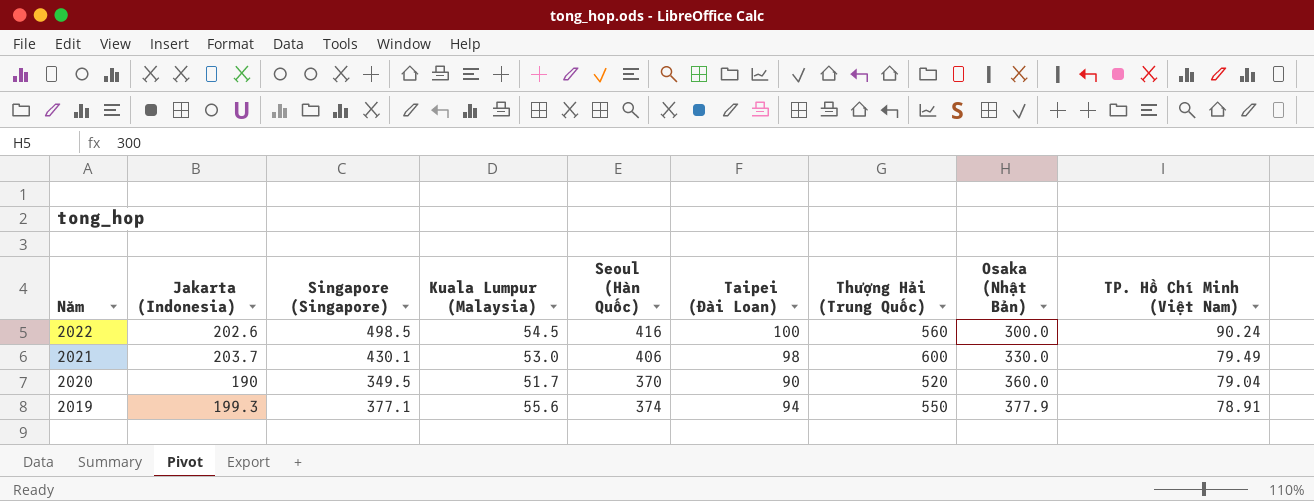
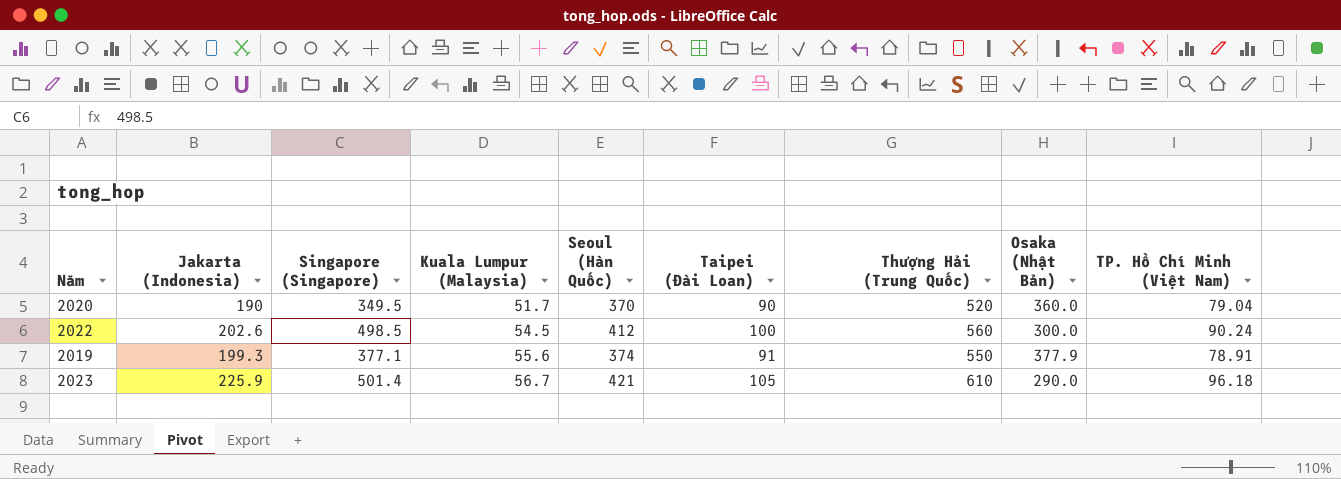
row order: Năm descending -> Kuala Lumpur (Malaysia) ascending
row 2021: 203.7 | 430.1 | 53.0 | 406 | 98 | 600 | 330.0 | 79.49 -> none
2022 | Seoul (Hàn Quốc): 416 -> 412
2019 | Taipei (Đài Loan): 94 -> 91
row 2023: none -> 225.9 | 501.4 | 56.7 | 421 | 105 | 610 | 290.0 | 96.18

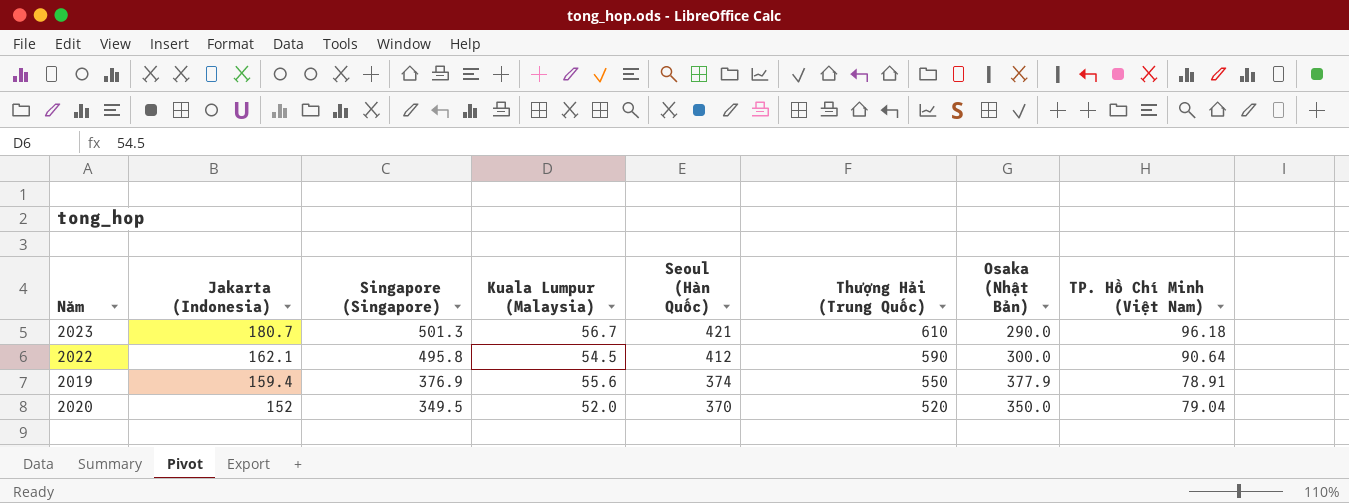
row order: Kuala Lumpur (Malaysia) ascending -> Jakarta (Indonesia) descending
column Taipei (Đài Loan) | position: 6 -> none
2023 | Jakarta (Indonesia): 225.9 -> 180.7
2023 | Singapore (Singapore): 501.4 -> 501.3
2022 | Jakarta (Indonesia): 202.6 -> 162.1
2022 | Singapore (Singapore): 498.5 -> 495.8
2022 | Thượng Hải (Trung Quốc): 560 -> 590
2022 | TP. Hồ Chí Minh (Việt Nam): 90.24 -> 90.64
2019 | Jakarta (Indonesia): 199.3 -> 159.4
2019 | Singapore (Singapore): 377.1 -> 376.9
2020 | Jakarta (Indonesia): 190 -> 152
2020 | Kuala Lumpur (Malaysia): 51.7 -> 52.0
2020 | Osaka (Nhật Bản): 360.0 -> 350.0

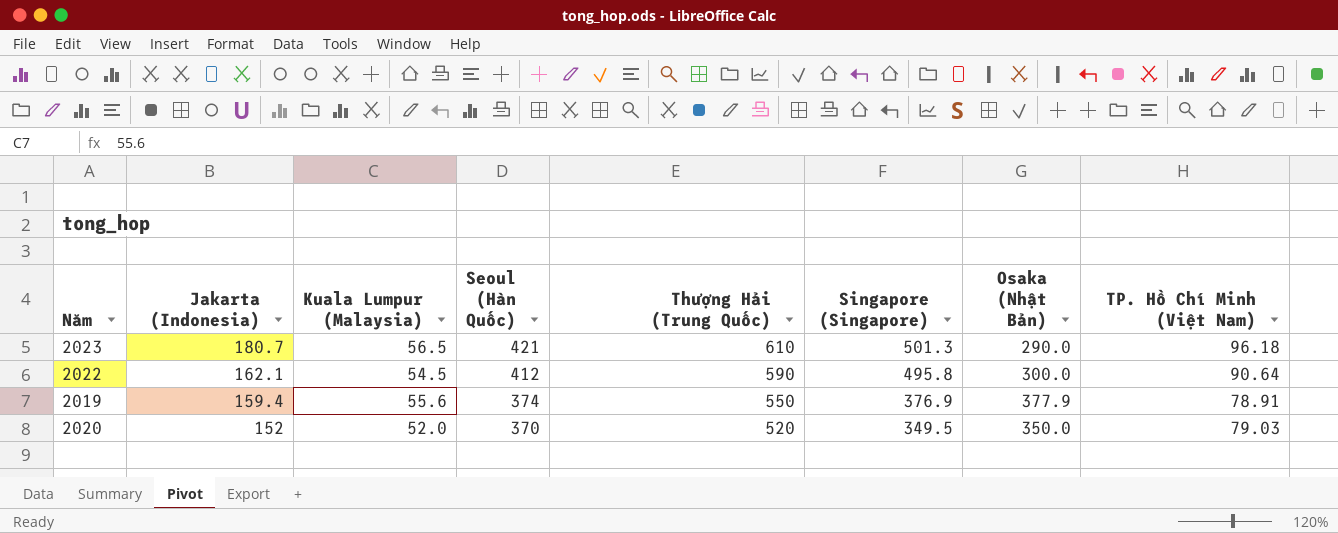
column Singapore (Singapore) | position: 3 -> 6
2023 | Kuala Lumpur (Malaysia): 56.7 -> 56.5
2020 | TP. Hồ Chí Minh (Việt Nam): 79.04 -> 79.03

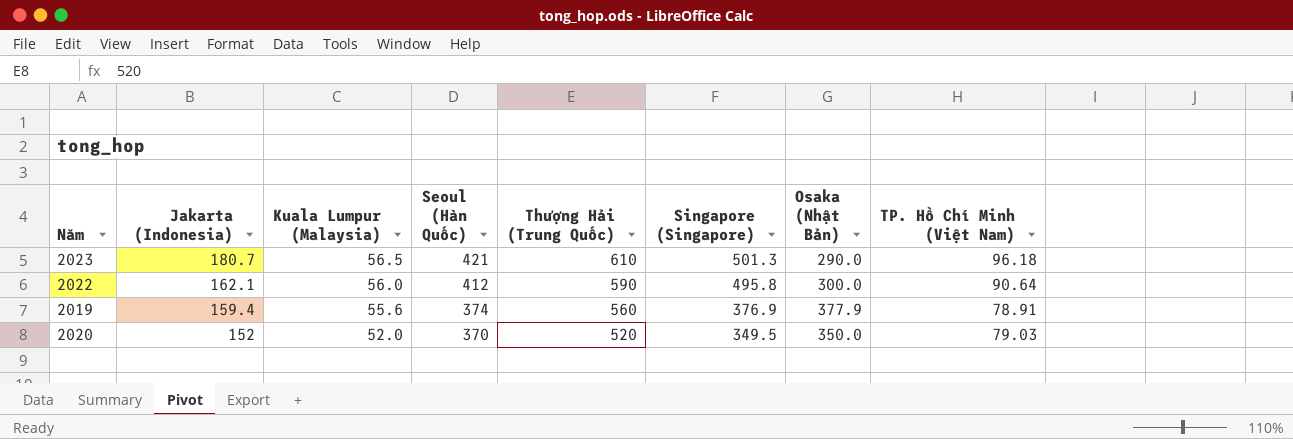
2022 | Kuala Lumpur (Malaysia): 54.5 -> 56.0
2019 | Thượng Hải (Trung Quốc): 550 -> 560

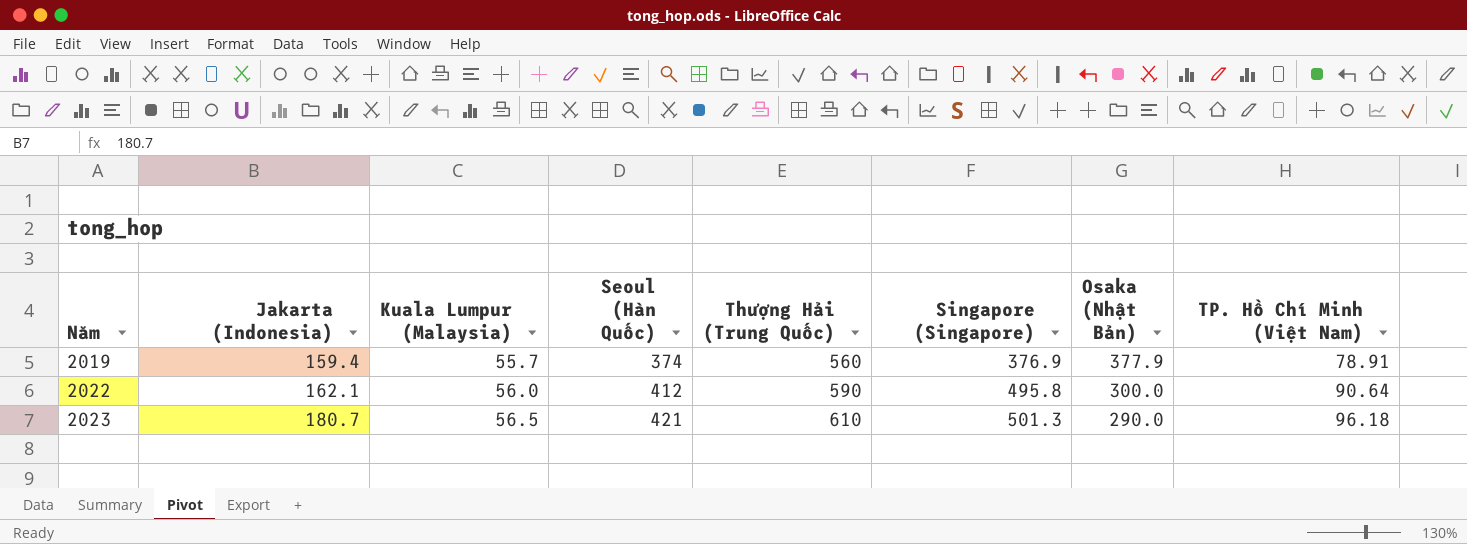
row order: Jakarta (Indonesia) descending -> Năm ascending
row 2020: 152 | 52.0 | 370 | 520 | 349.5 | 350.0 | 79.03 -> none
2019 | Kuala Lumpur (Malaysia): 55.6 -> 55.7

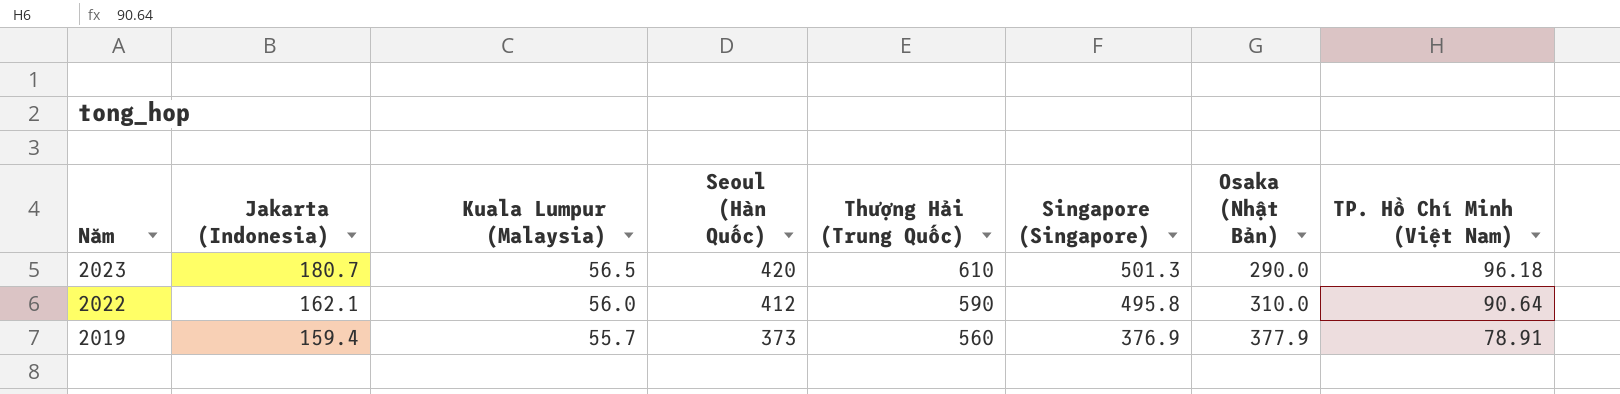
row order: Năm ascending -> Năm descending
2023 | Seoul (Hàn Quốc): 421 -> 420
2022 | Osaka (Nhật Bản): 300.0 -> 310.0
2019 | Seoul (Hàn Quốc): 374 -> 373

